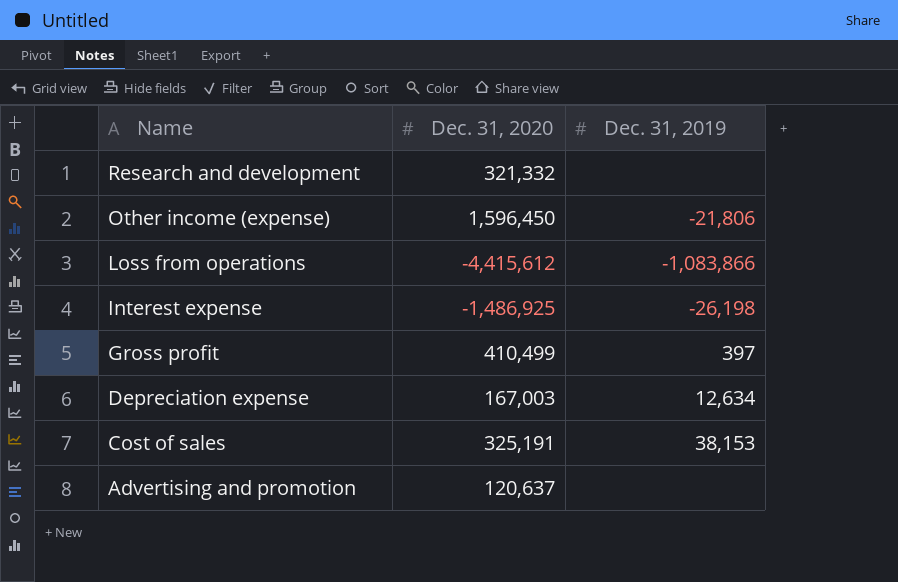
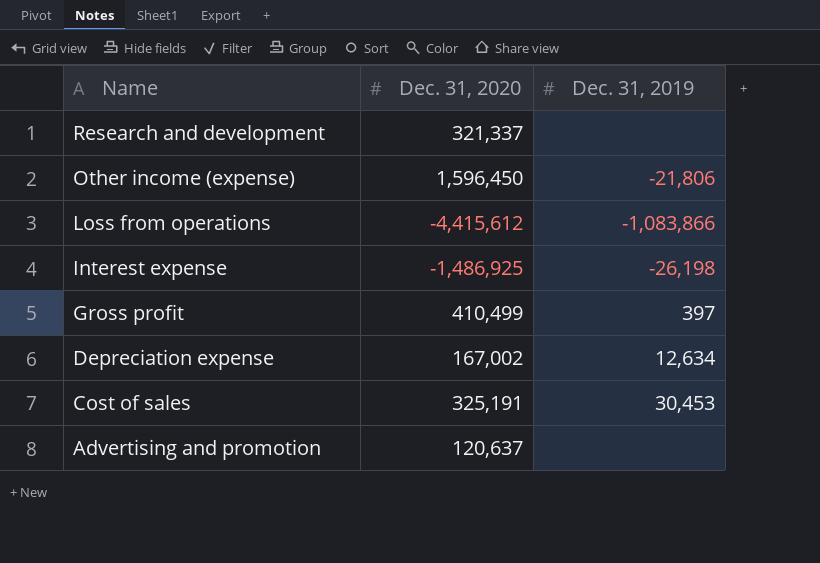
Research and development | Dec. 31, 2020: 321,332 -> 321,337
Depreciation expense | Dec. 31, 2020: 167,003 -> 167,002
Cost of sales | Dec. 31, 2019: 38,153 -> 30,453

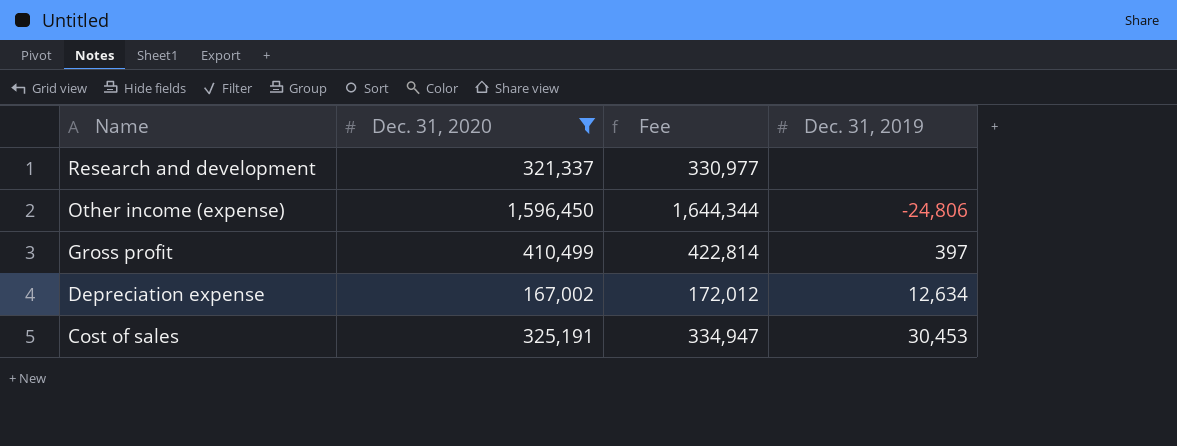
filter: none -> Dec. 31, 2020 >= 167,002
column Fee | formula: none -> [Dec. 31, 2020] * 1.03
Other income (expense) | Dec. 31, 2019: -21,806 -> -24,806

